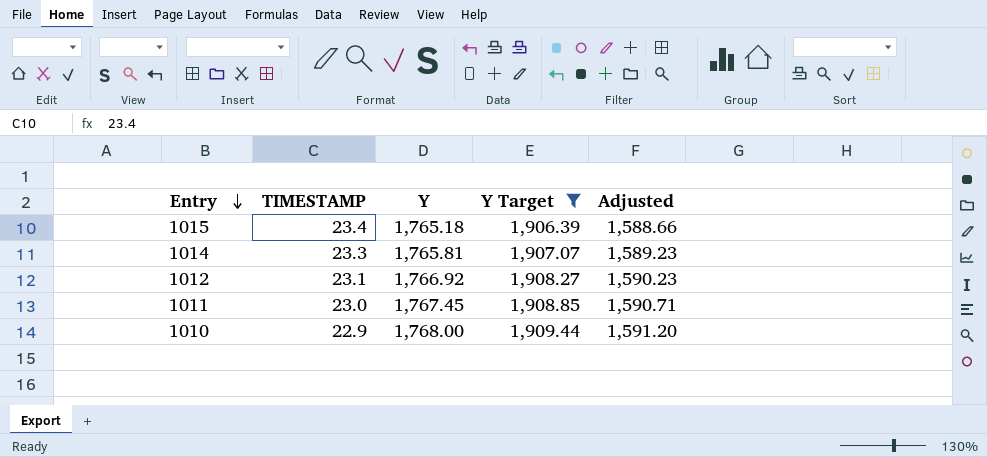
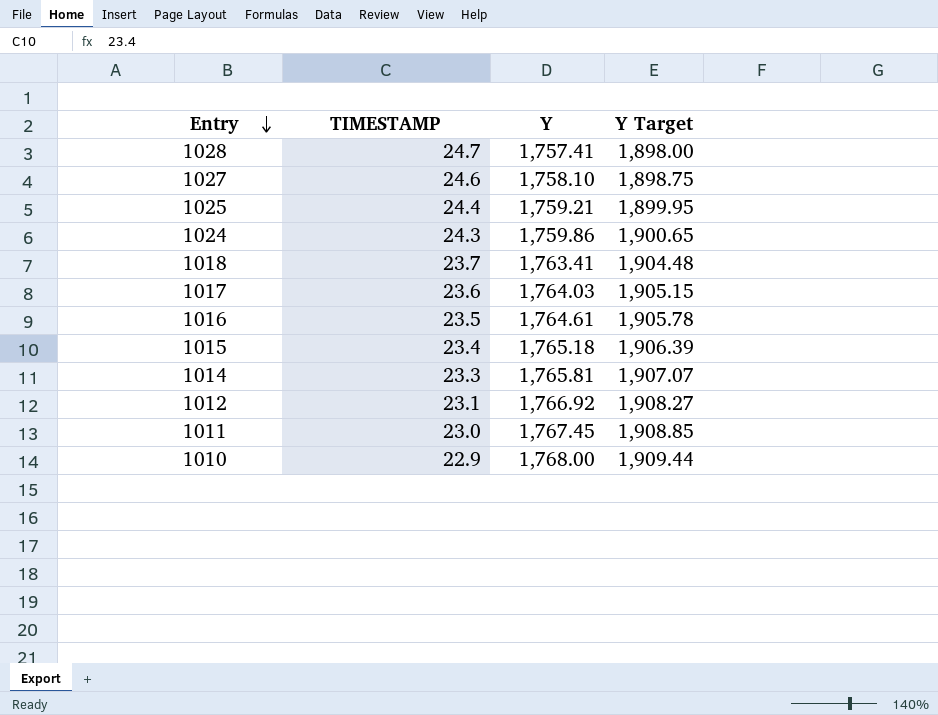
filter: Y Target >= 1,906.39 -> none
column Adjusted | formula: [Y] * 0.9 -> none

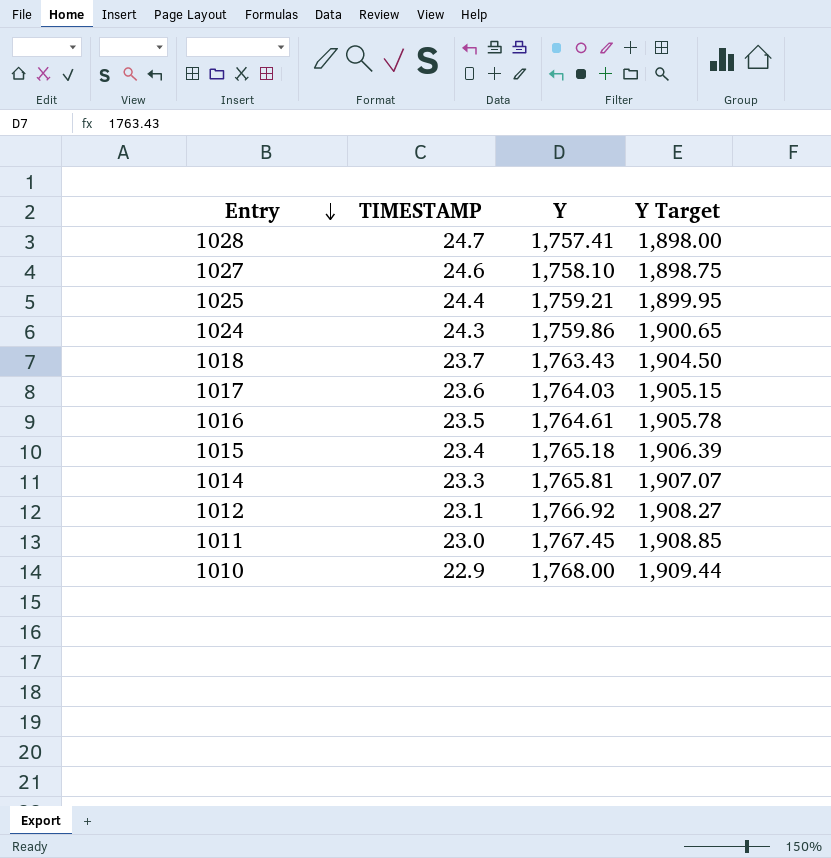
1018 | Y: 1,763.41 -> 1,763.43
1018 | Y Target: 1,904.48 -> 1,904.50

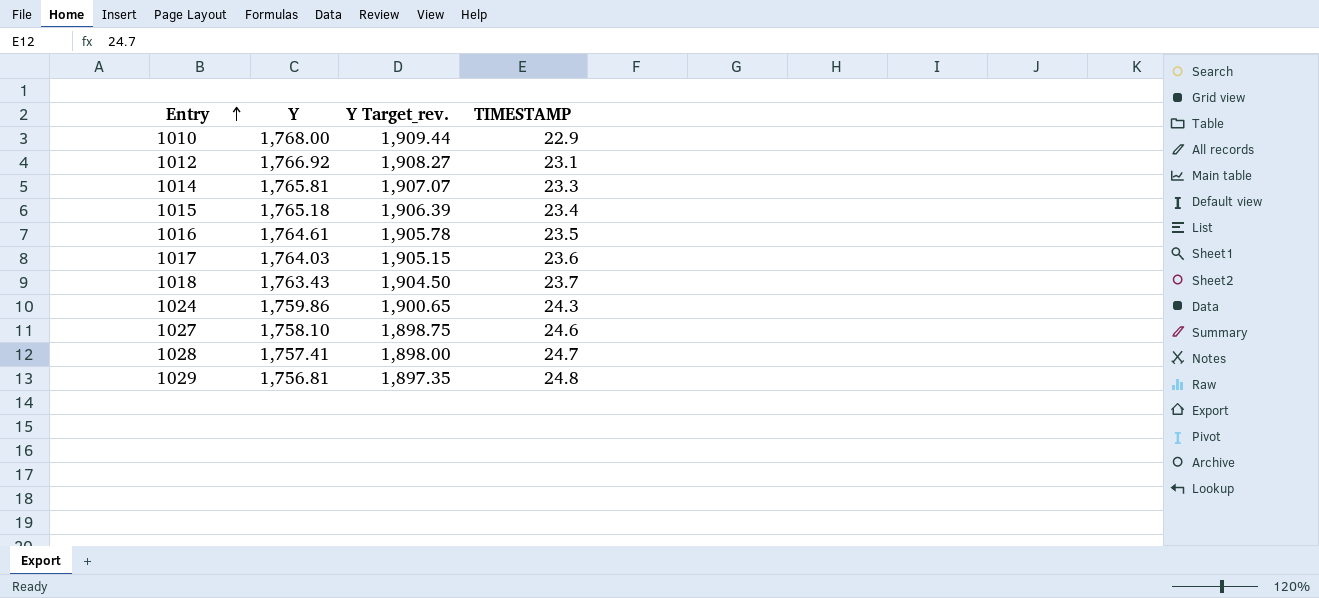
row order: Entry descending -> Entry ascending
column name: Y Target -> Y Target_rev.
column TIMESTAMP | position: 2 -> 4
row 1025: 24.4 | 1,759.21 | 1,899.95 -> none
row 1011: 23.0 | 1,767.45 | 1,908.85 -> none
row 1029: none -> 1,756.81 | 1,897.35 | 24.8

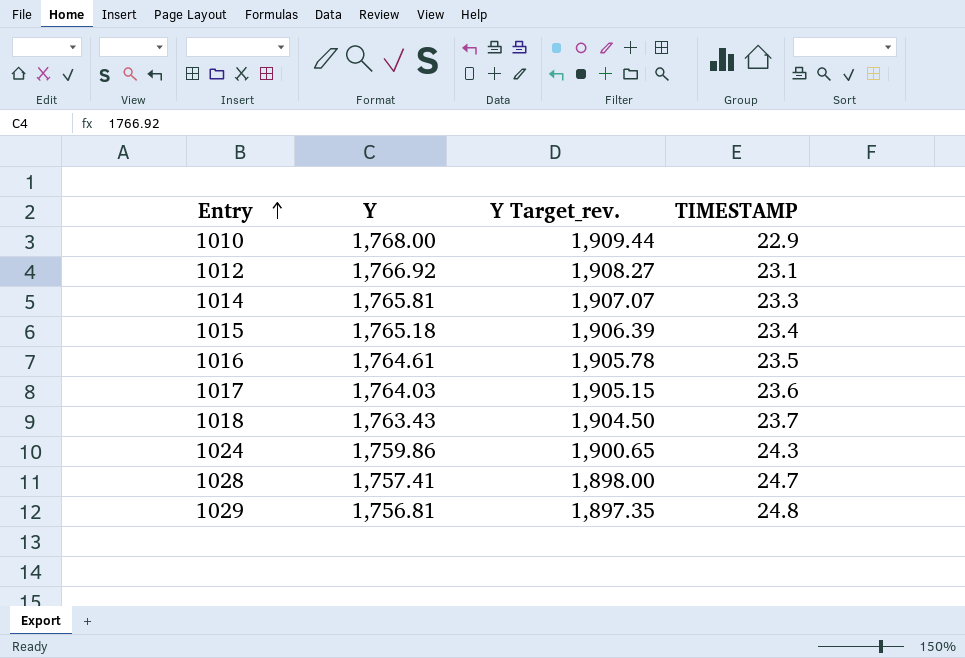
row 1027: 1,758.10 | 1,898.75 | 24.6 -> none

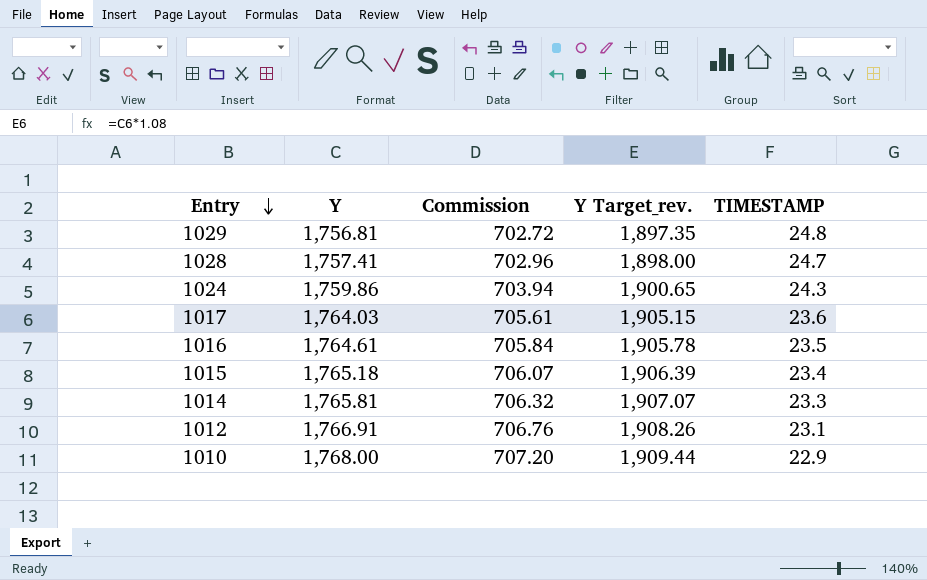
row order: Entry ascending -> Entry descending
column Commission | formula: none -> [Y] * 0.4
row 1018: 1,763.43 | 1,904.50 | 23.7 -> none
1012 | Y: 1,766.92 -> 1,766.91
1012 | Y Target_rev.: 1,908.27 -> 1,908.26

